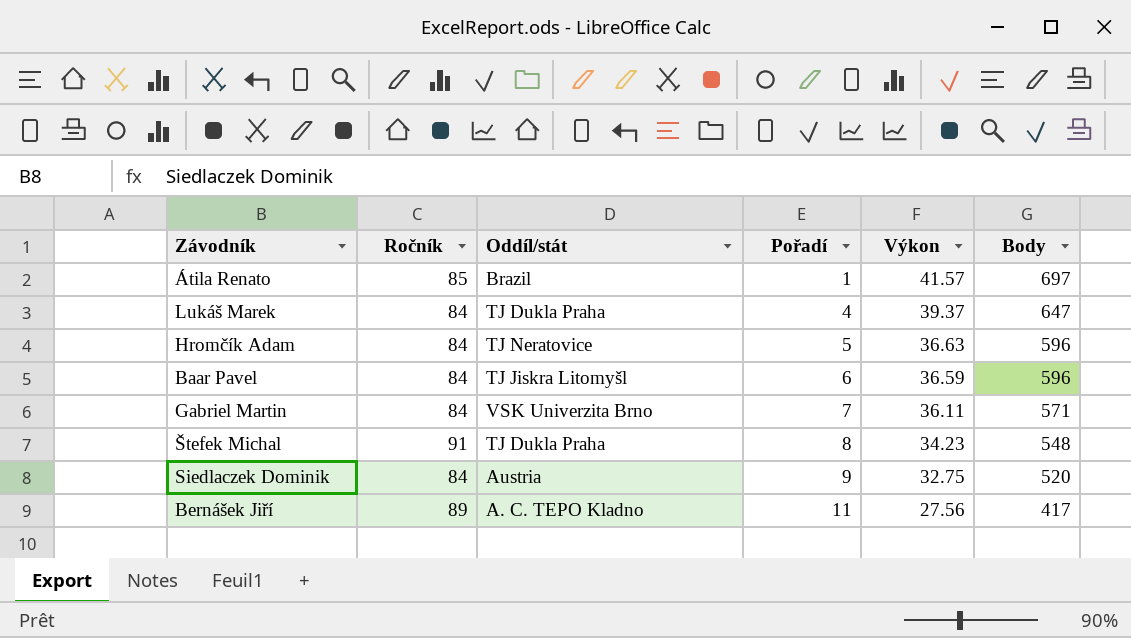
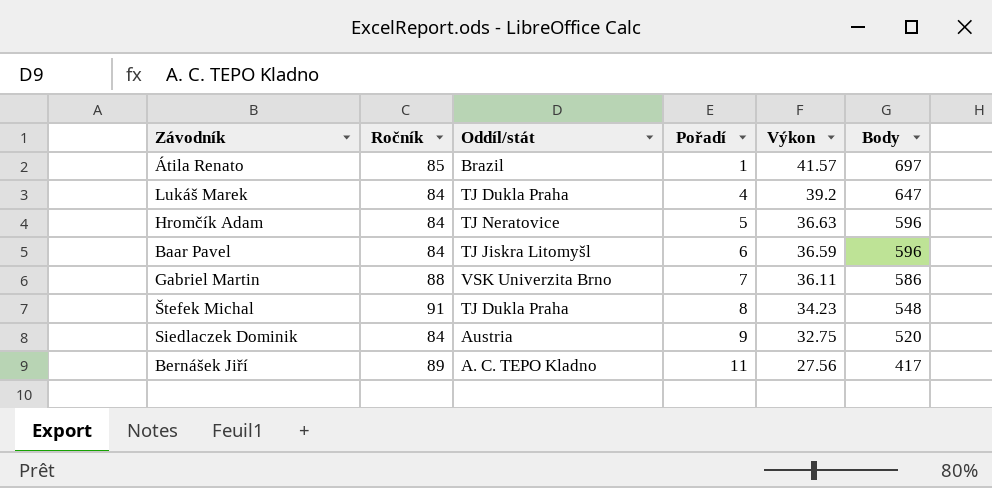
Lukáš Marek | Výkon: 39.37 -> 39.2
Gabriel Martin | Ročník: 84 -> 88
Gabriel Martin | Body: 571 -> 586

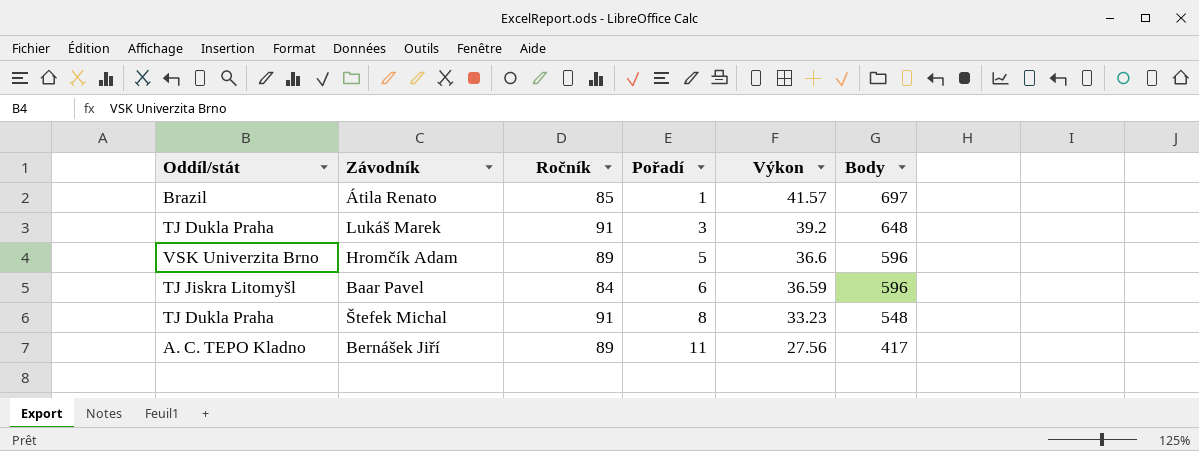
column Oddíl/stát | position: 3 -> 1
row Gabriel Martin: 88 | VSK Univerzita Brno | 7 | 36.11 | 586 -> none
row Siedlaczek Dominik: 84 | Austria | 9 | 32.75 | 520 -> none
Lukáš Marek | Ročník: 84 -> 91
Lukáš Marek | Pořadí: 4 -> 3
Lukáš Marek | Body: 647 -> 648
Hromčík Adam | Oddíl/stát: TJ Neratovice -> VSK Univerzita Brno
Hromčík Adam | Ročník: 84 -> 89
Hromčík Adam | Výkon: 36.63 -> 36.6
Štefek Michal | Výkon: 34.23 -> 33.23

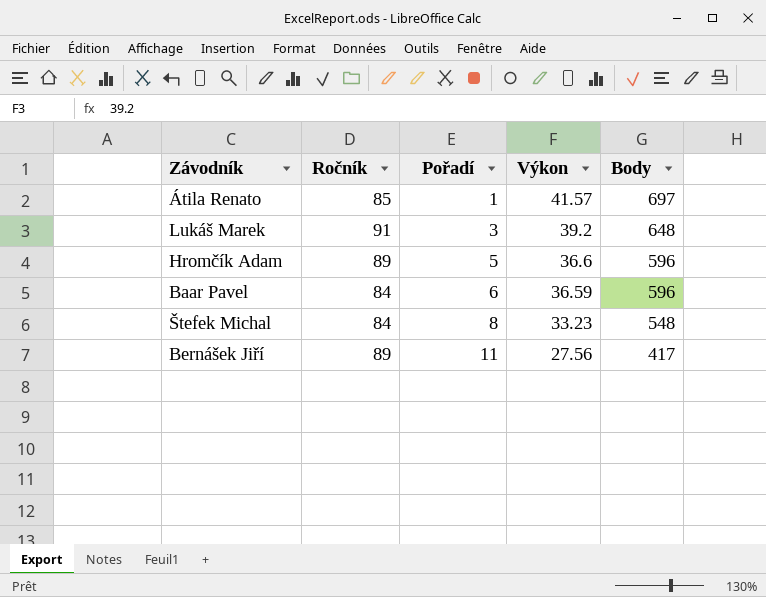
column Oddíl/stát | position: 1 -> none
Štefek Michal | Ročník: 91 -> 84

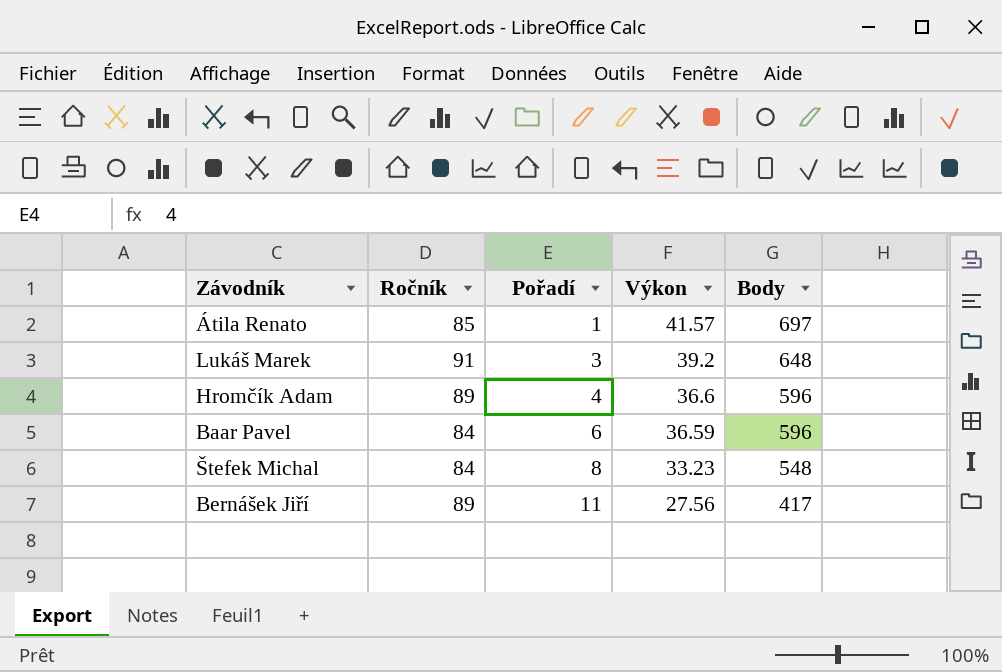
Hromčík Adam | Pořadí: 5 -> 4

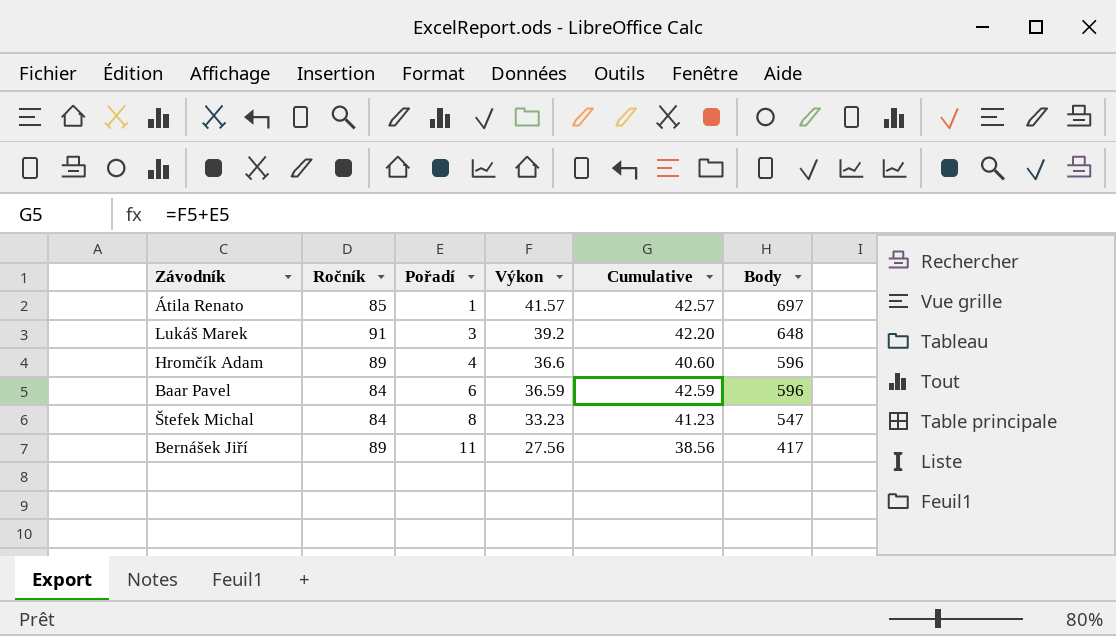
column Cumulative | formula: none -> [Pořadí] + [Výkon]
Štefek Michal | Body: 548 -> 547

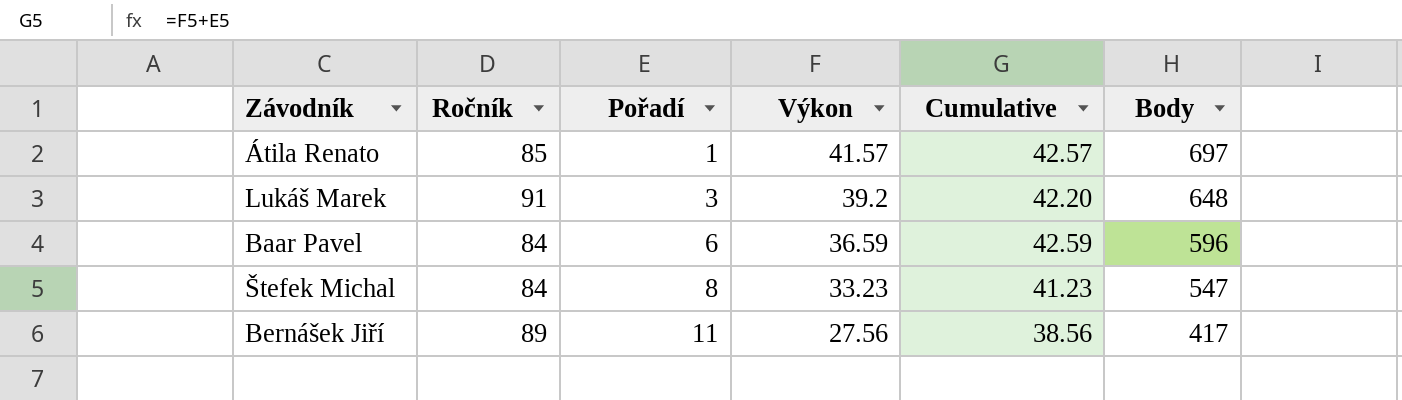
row Hromčík Adam: 89 | 4 | 36.6 | 40.60 | 596 -> none

